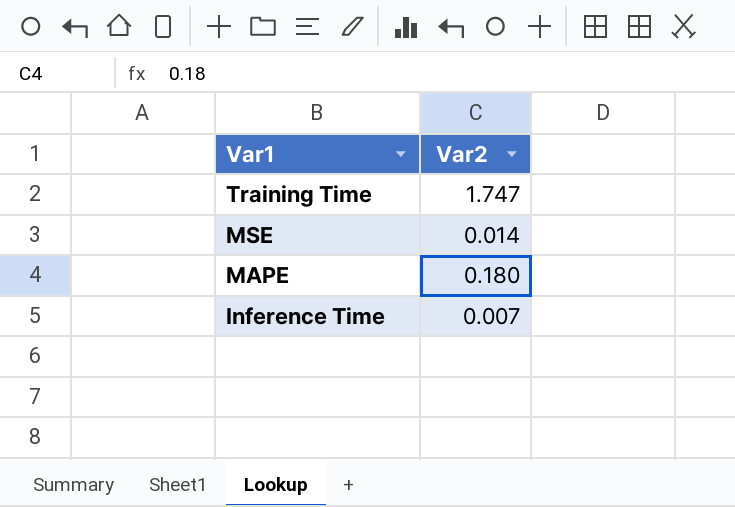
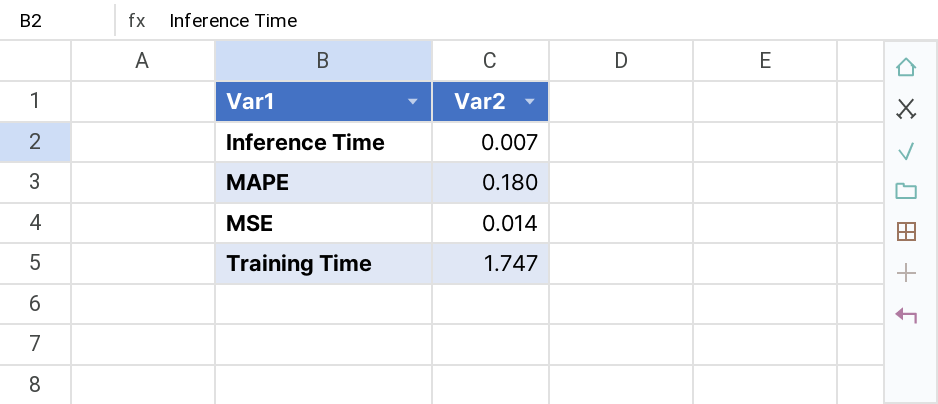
row order: Var1 descending -> Var1 ascending

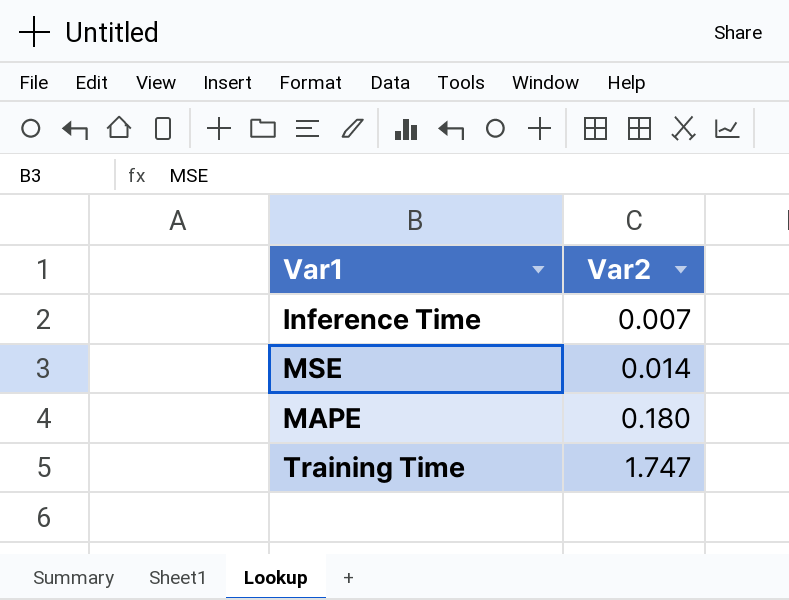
row order: Var1 ascending -> Var2 ascending

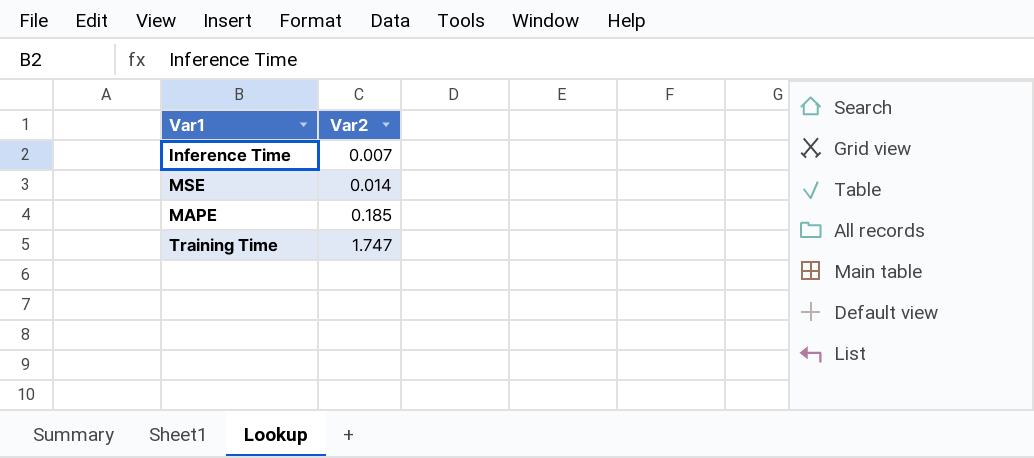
MAPE | Var2: 0.180 -> 0.185

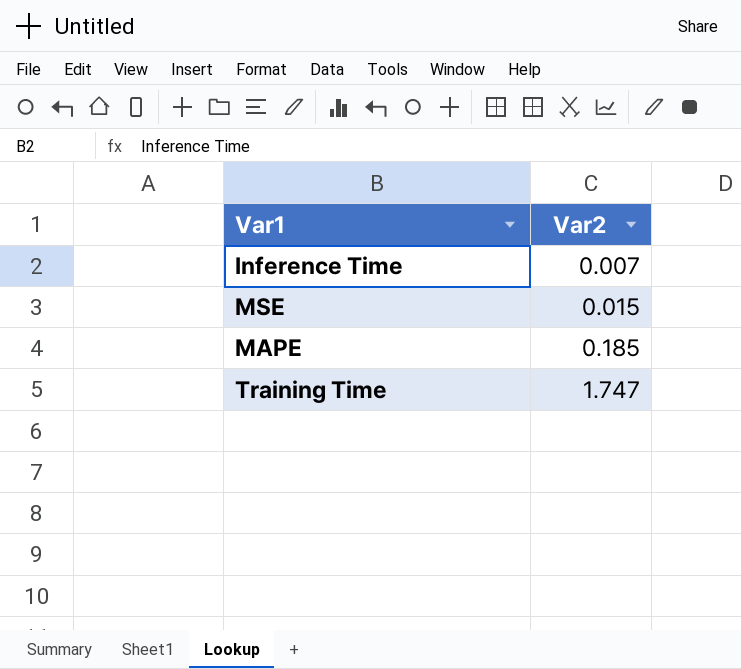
MSE | Var2: 0.014 -> 0.015

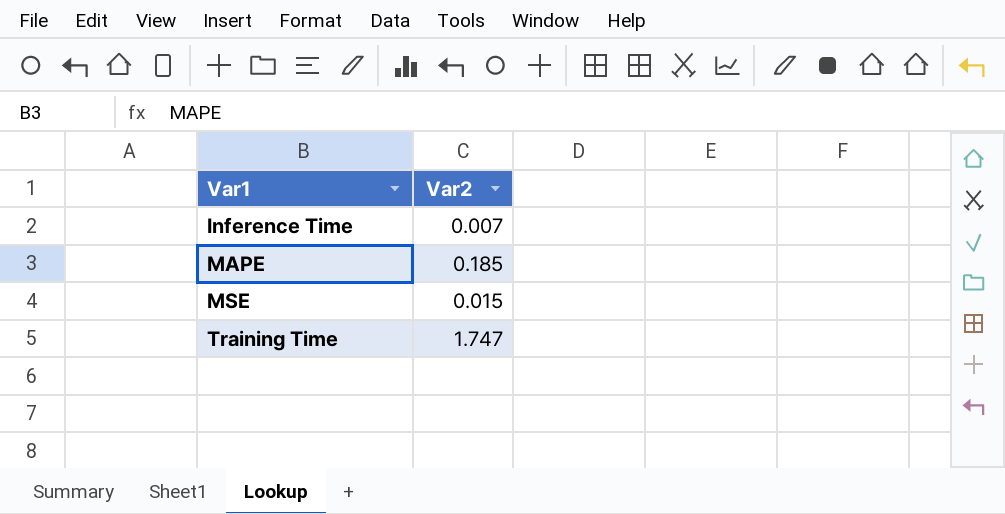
row order: Var2 ascending -> Var1 ascending

